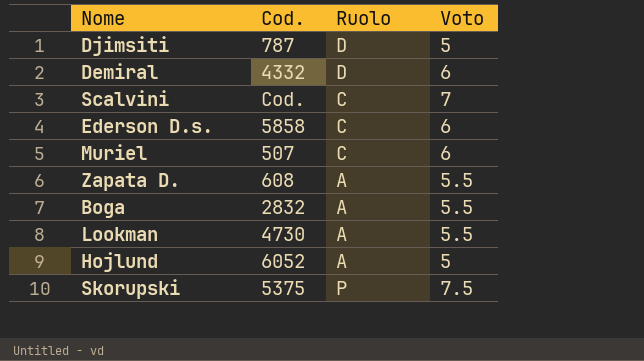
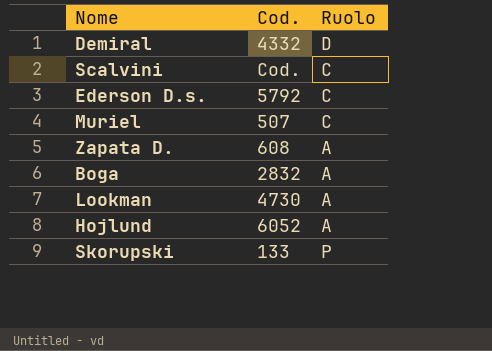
column Voto | position: 4 -> none
row Djimsiti: 787 | D | 5 -> none
Ederson D.s. | Cod.: 5858 -> 5792
Skorupski | Cod.: 5375 -> 133

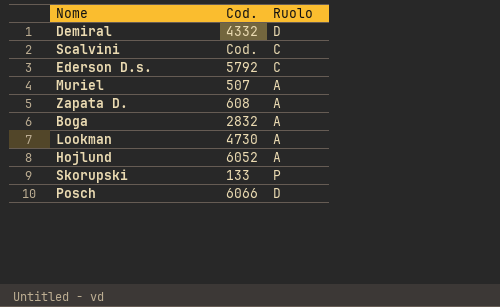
Muriel | Ruolo: C -> A
row Posch: none -> 6066 | D

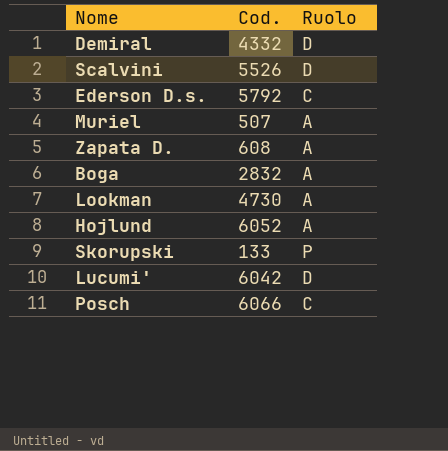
Scalvini | Cod.: Cod. -> 5526
Scalvini | Ruolo: C -> D
row Lucumi': none -> 6042 | D
Posch | Ruolo: D -> C

